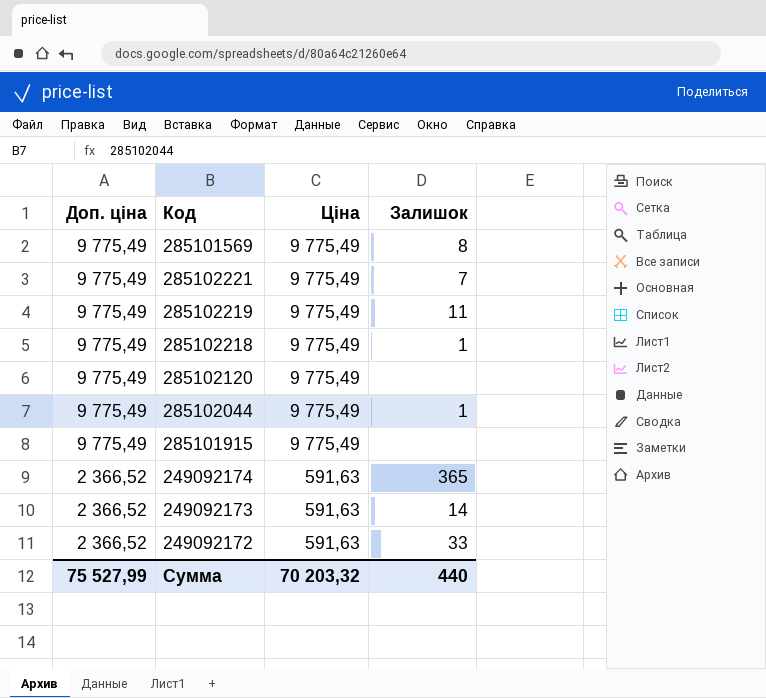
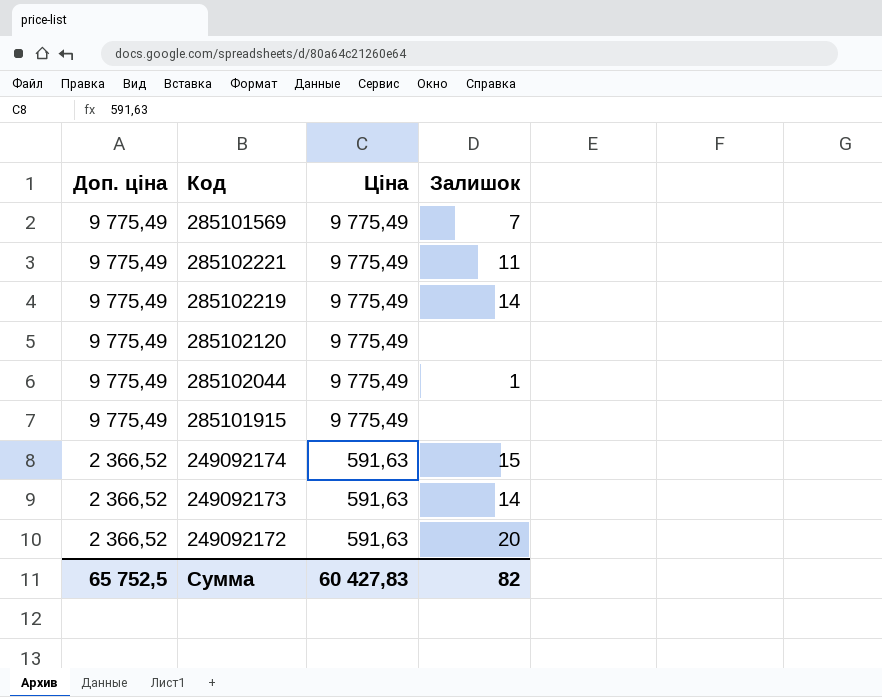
row 285102218: 9 775,49 | 9 775,49 | 1 -> none
285101569 | Залишок: 8 -> 7
285102221 | Залишок: 7 -> 11
285102219 | Залишок: 11 -> 14
249092174 | Залишок: 365 -> 15
249092172 | Залишок: 33 -> 20
Сумма | Доп. ціна: 75 527,99 -> 65 752,5
Сумма | Ціна: 70 203,32 -> 60 427,83
Сумма | Залишок: 440 -> 82

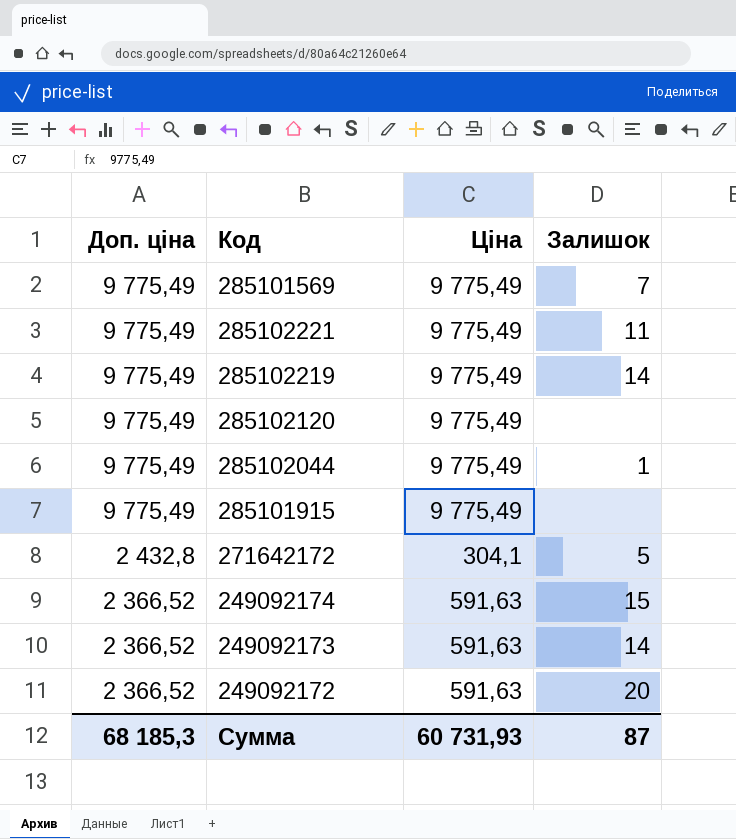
row 271642172: none -> 2 432,8 | 304,1 | 5
Сумма | Доп. ціна: 65 752,5 -> 68 185,3
Сумма | Ціна: 60 427,83 -> 60 731,93
Сумма | Залишок: 82 -> 87

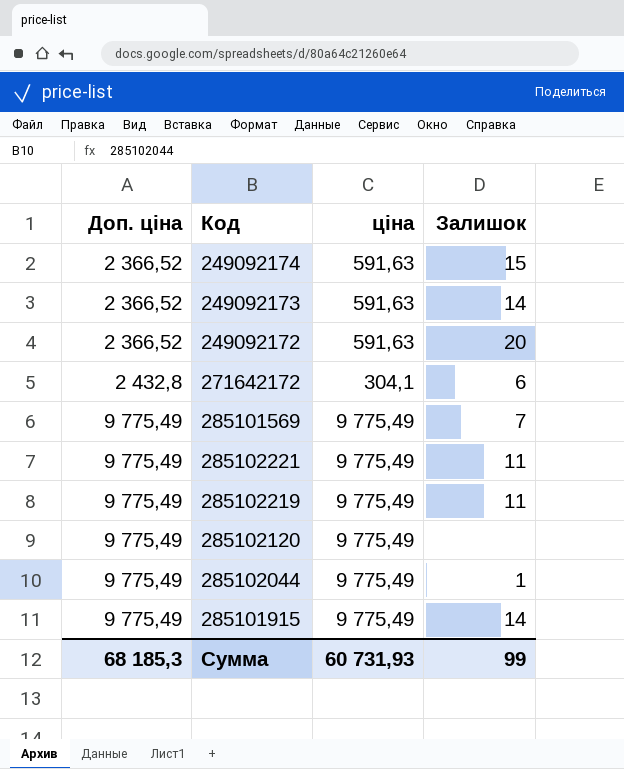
row order: Доп. ціна descending -> Доп. ціна ascending
column name: Ціна -> ціна
271642172 | Залишок: 5 -> 6
285102219 | Залишок: 14 -> 11
285101915 | Залишок: none -> 14
Сумма | Залишок: 87 -> 99

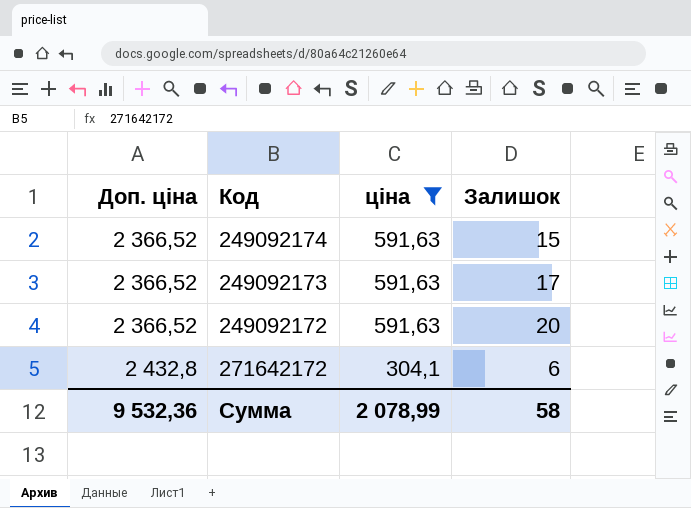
filter: none -> ціна != 9 775,49
249092173 | Залишок: 14 -> 17
Сумма | Доп. ціна: 68 185,3 -> 9 532,36
Сумма | ціна: 60 731,93 -> 2 078,99
Сумма | Залишок: 99 -> 58

